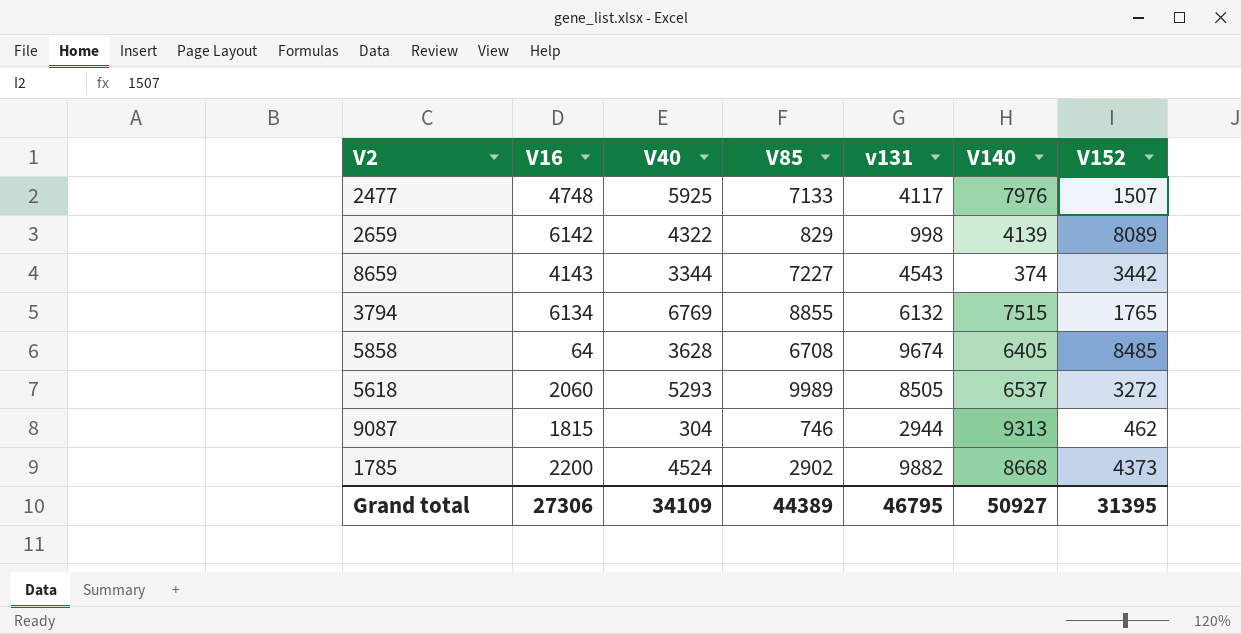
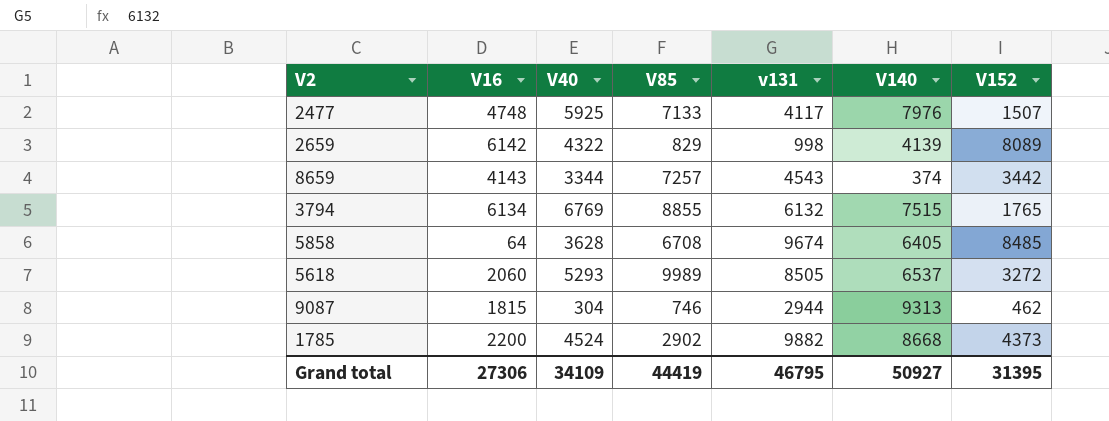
8659 | V85: 7227 -> 7257
Grand total | V85: 44389 -> 44419

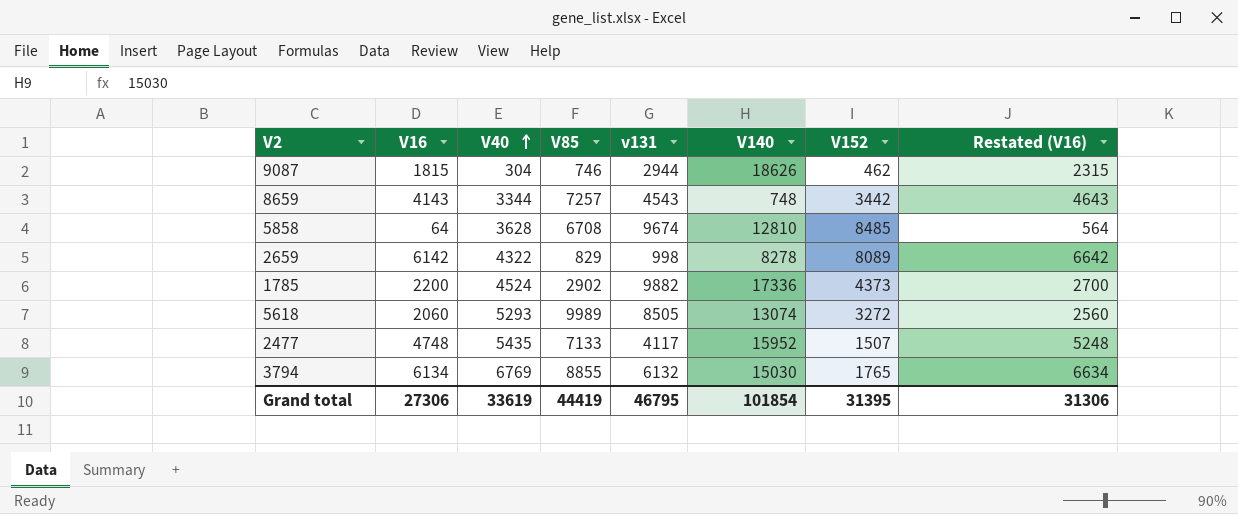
row order: none -> V40 ascending
column Restated (V16) | formula: none -> [V16] + 500
9087 | V140: 9313 -> 18626
8659 | V140: 374 -> 748
5858 | V140: 6405 -> 12810
2659 | V140: 4139 -> 8278
1785 | V140: 8668 -> 17336
5618 | V140: 6537 -> 13074
2477 | V40: 5925 -> 5435
2477 | V140: 7976 -> 15952
3794 | V140: 7515 -> 15030
Grand total | V40: 34109 -> 33619
Grand total | V140: 50927 -> 101854

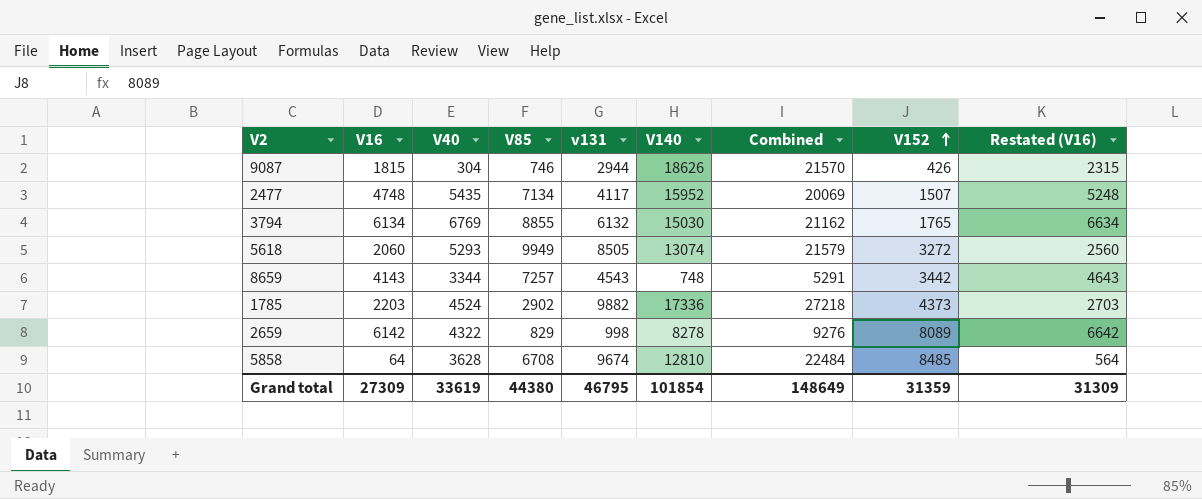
row order: V40 ascending -> V152 ascending
column Combined | formula: none -> [v131] + [V140]
9087 | V152: 462 -> 426
2477 | V85: 7133 -> 7134
5618 | V85: 9989 -> 9949
1785 | V16: 2200 -> 2203
1785 | Restated (V16): 2700 -> 2703
Grand total | V16: 27306 -> 27309
Grand total | V85: 44419 -> 44380
Grand total | V152: 31395 -> 31359
Grand total | Restated (V16): 31306 -> 31309

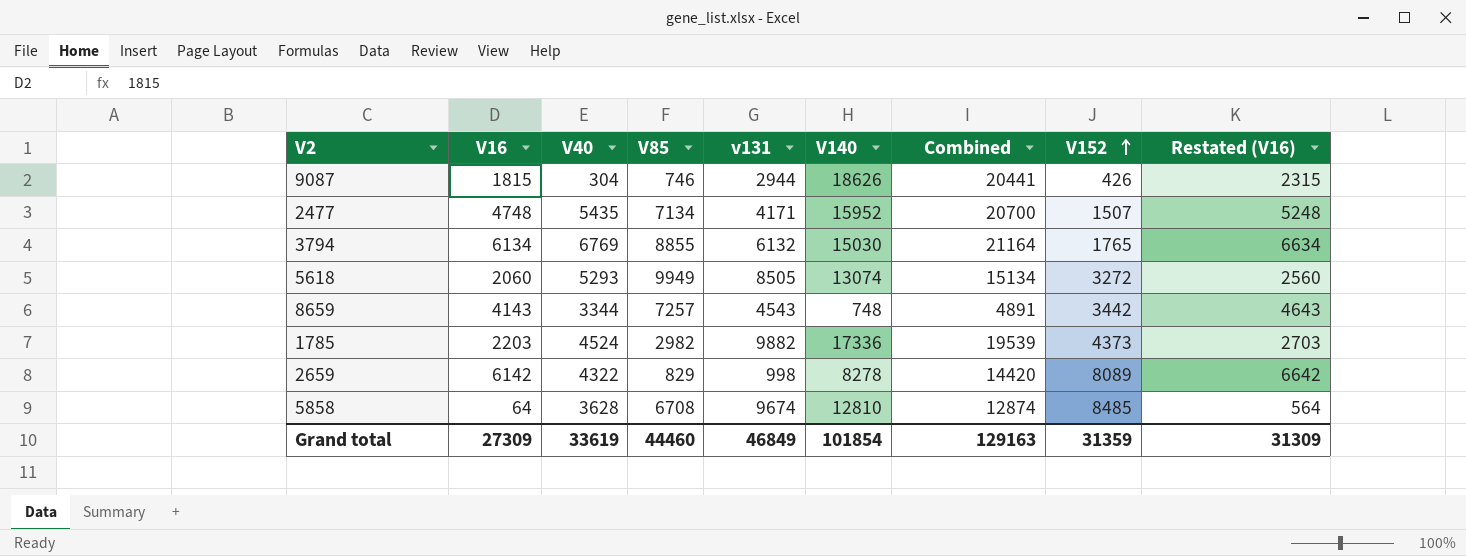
column Combined | formula: [v131] + [V140] -> [V16] + [V140]
2477 | v131: 4117 -> 4171
1785 | V85: 2902 -> 2982
Grand total | V85: 44380 -> 44460
Grand total | v131: 46795 -> 46849
Grand total | Combined: 148649 -> 129163

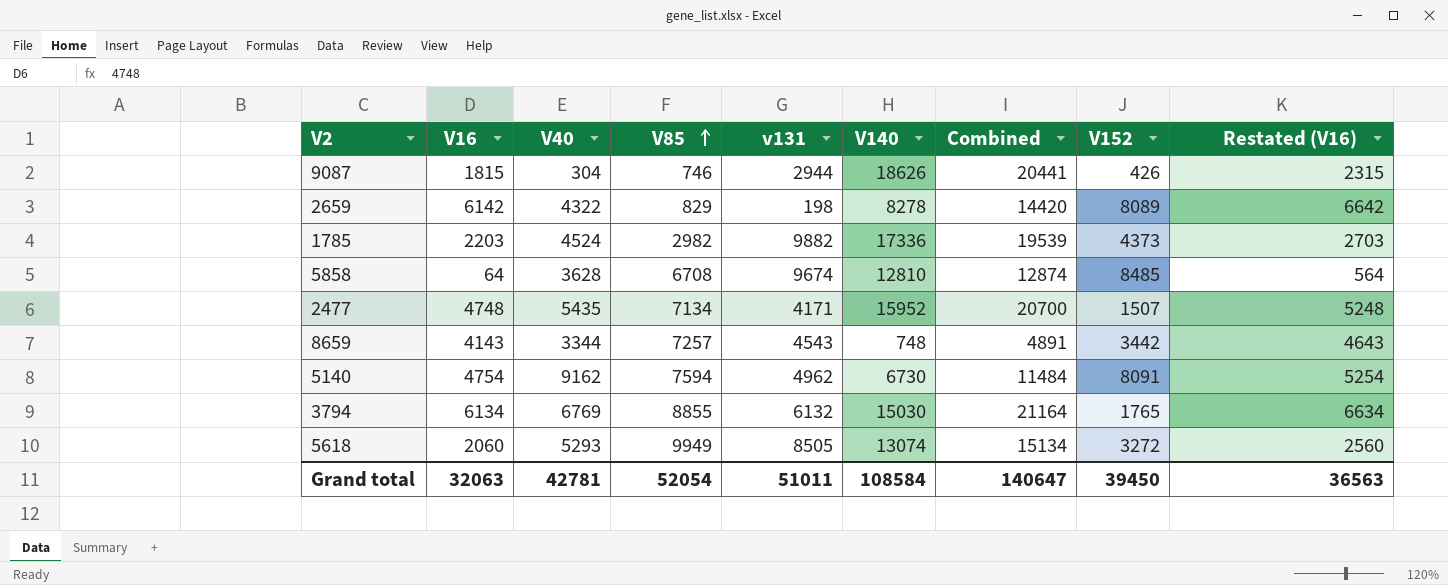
row order: V152 ascending -> V85 ascending
2659 | v131: 998 -> 198
row 5140: none -> 4754 | 9162 | 7594 | 4962 | 6730 | 11484 | 8091 | 5254
Grand total | V16: 27309 -> 32063
Grand total | V40: 33619 -> 42781
Grand total | V85: 44460 -> 52054
Grand total | v131: 46849 -> 51011
Grand total | V140: 101854 -> 108584
Grand total | Combined: 129163 -> 140647
Grand total | V152: 31359 -> 39450
Grand total | Restated (V16): 31309 -> 36563

